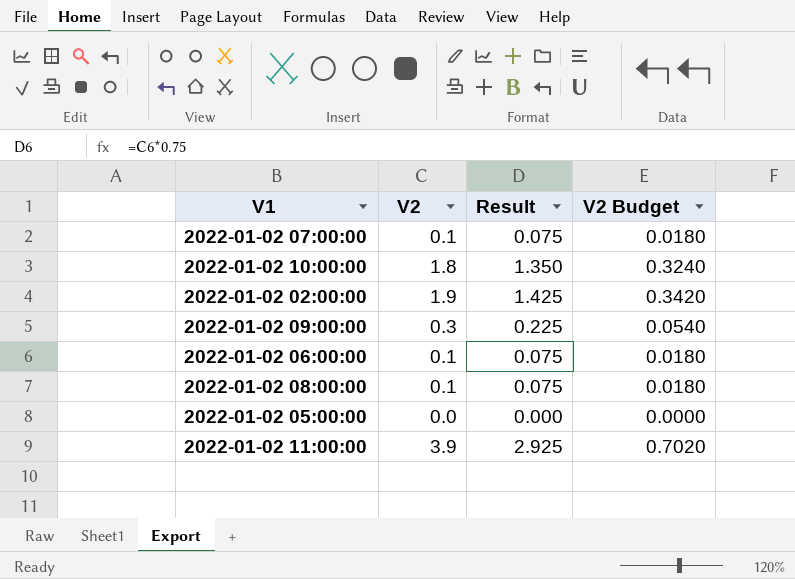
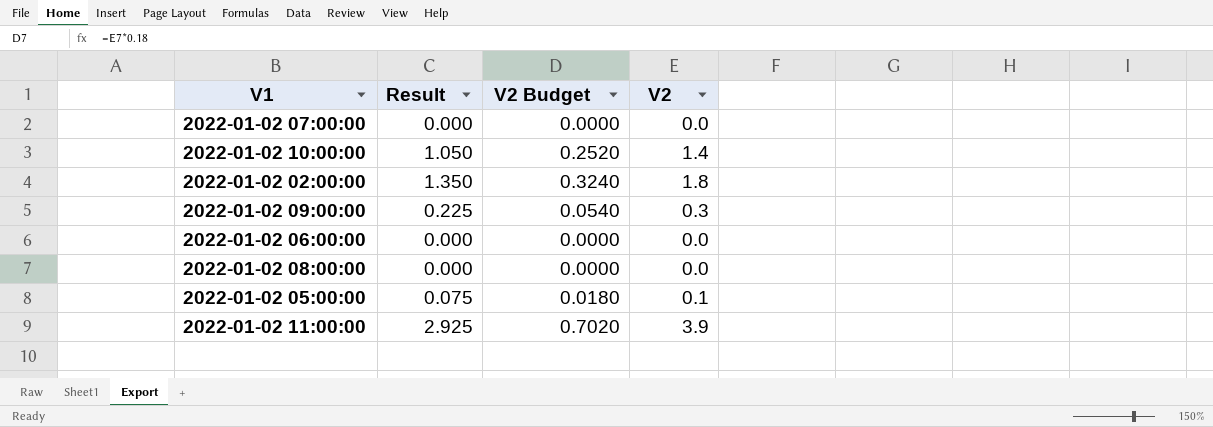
column V2 | position: 2 -> 4
2022-01-02 07:00:00 | Result: 0.075 -> 0.000
2022-01-02 07:00:00 | V2 Budget: 0.0180 -> 0.0000
2022-01-02 07:00:00 | V2: 0.1 -> 0.0
2022-01-02 10:00:00 | Result: 1.350 -> 1.050
2022-01-02 10:00:00 | V2 Budget: 0.3240 -> 0.2520
2022-01-02 10:00:00 | V2: 1.8 -> 1.4
2022-01-02 02:00:00 | Result: 1.425 -> 1.350
2022-01-02 02:00:00 | V2 Budget: 0.3420 -> 0.3240
2022-01-02 02:00:00 | V2: 1.9 -> 1.8
2022-01-02 06:00:00 | Result: 0.075 -> 0.000
2022-01-02 06:00:00 | V2 Budget: 0.0180 -> 0.0000
2022-01-02 06:00:00 | V2: 0.1 -> 0.0
2022-01-02 08:00:00 | Result: 0.075 -> 0.000
2022-01-02 08:00:00 | V2 Budget: 0.0180 -> 0.0000
2022-01-02 08:00:00 | V2: 0.1 -> 0.0
2022-01-02 05:00:00 | Result: 0.000 -> 0.075
2022-01-02 05:00:00 | V2 Budget: 0.0000 -> 0.0180
2022-01-02 05:00:00 | V2: 0.0 -> 0.1

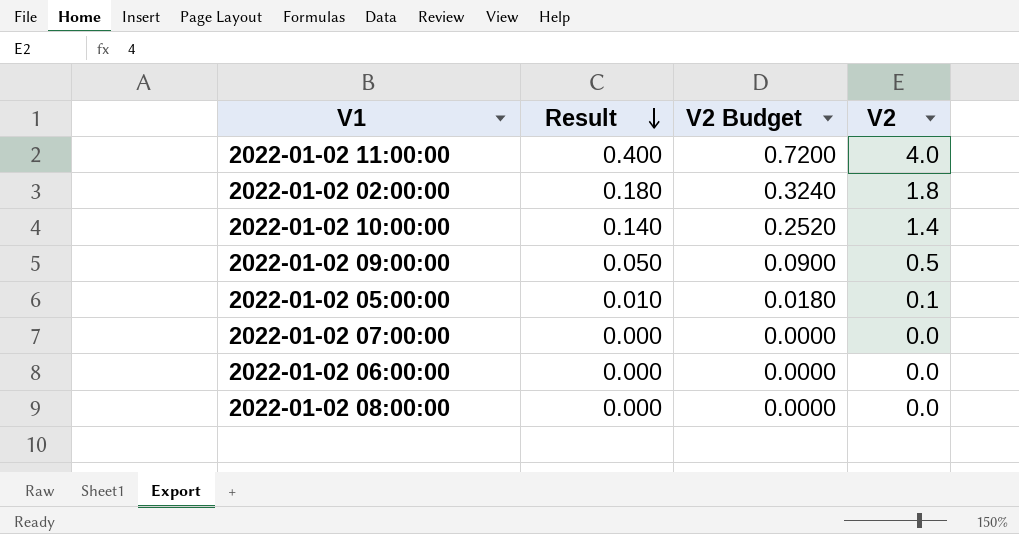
row order: none -> Result descending
column Result | formula: [V2] * 0.75 -> [V2] * 0.1
2022-01-02 11:00:00 | V2 Budget: 0.7020 -> 0.7200
2022-01-02 11:00:00 | V2: 3.9 -> 4.0
2022-01-02 09:00:00 | V2 Budget: 0.0540 -> 0.0900
2022-01-02 09:00:00 | V2: 0.3 -> 0.5

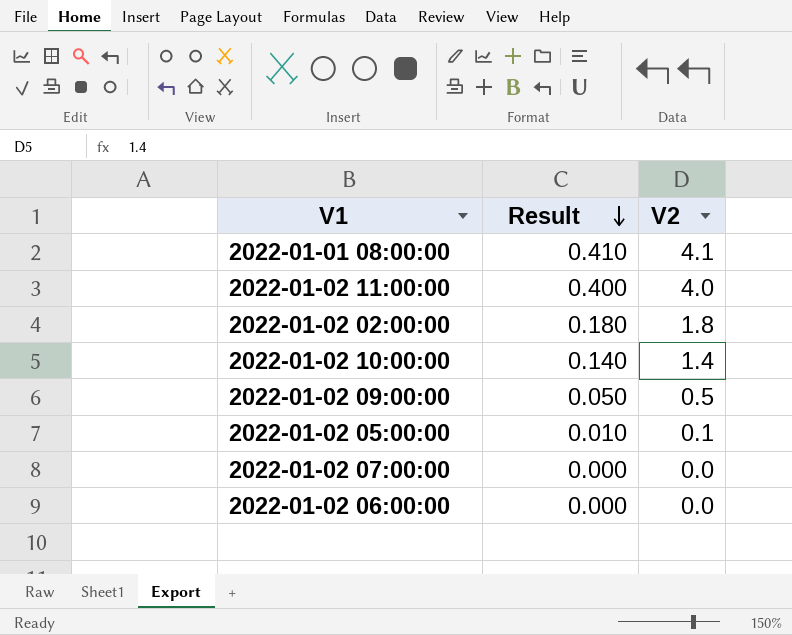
column V2 Budget | formula: [V2] * 0.18 -> none
row 2022-01-02 08:00:00: 0.000 | 0.0000 | 0.0 -> none
row 2022-01-01 08:00:00: none -> 0.410 | 4.1

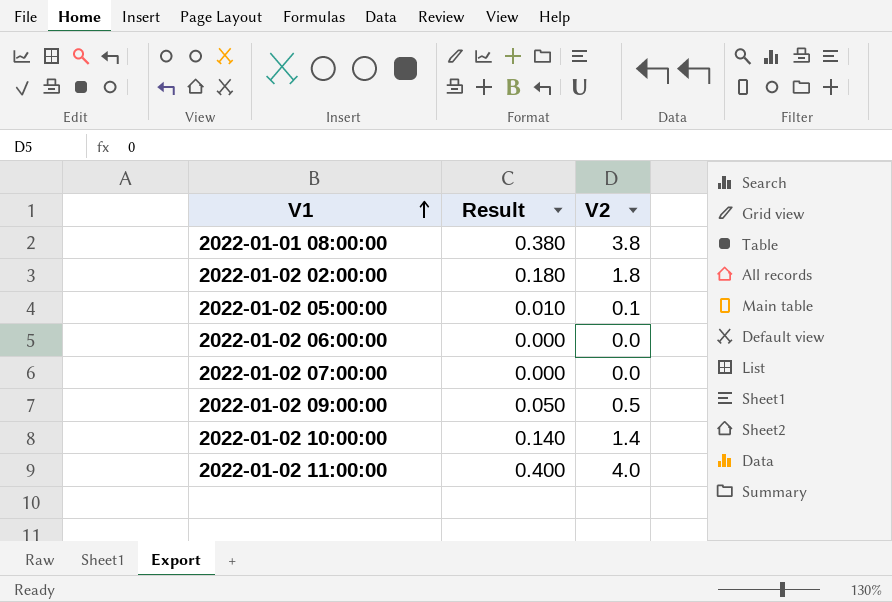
row order: Result descending -> V1 ascending
2022-01-01 08:00:00 | Result: 0.410 -> 0.380
2022-01-01 08:00:00 | V2: 4.1 -> 3.8

